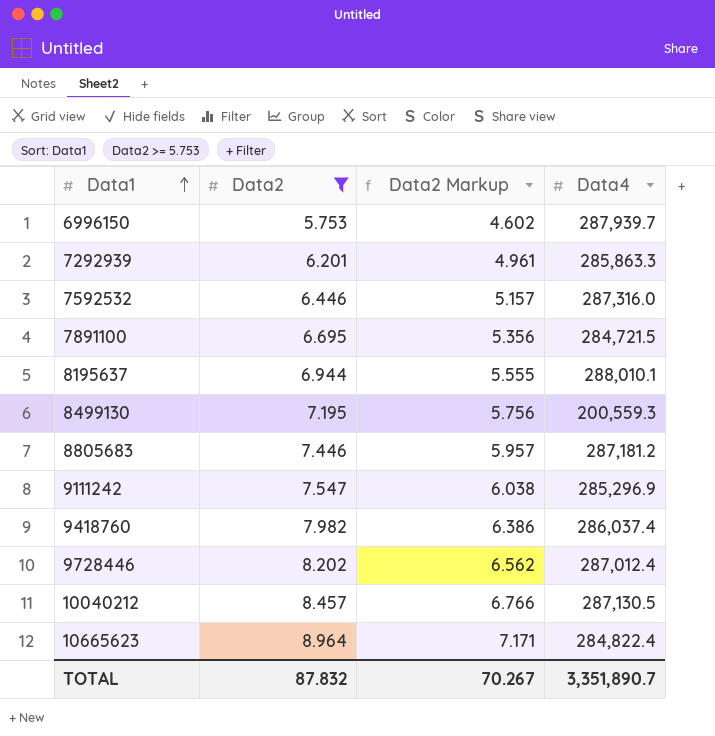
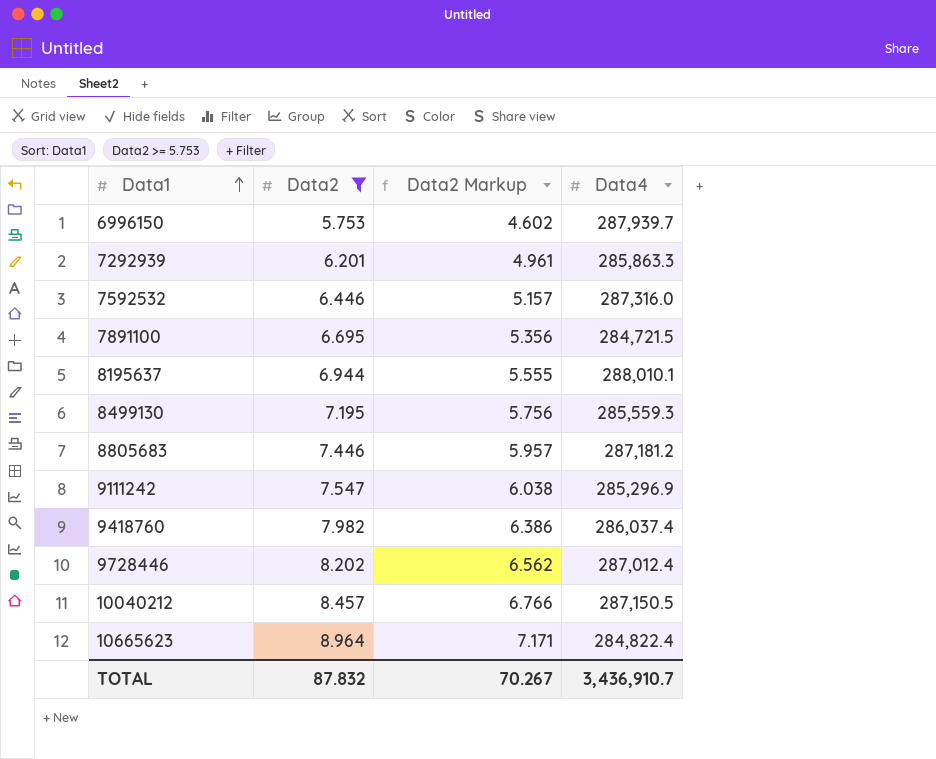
8499130 | Data4: 200,559.3 -> 285,559.3
10040212 | Data4: 287,130.5 -> 287,150.5
TOTAL | Data4: 3,351,890.7 -> 3,436,910.7

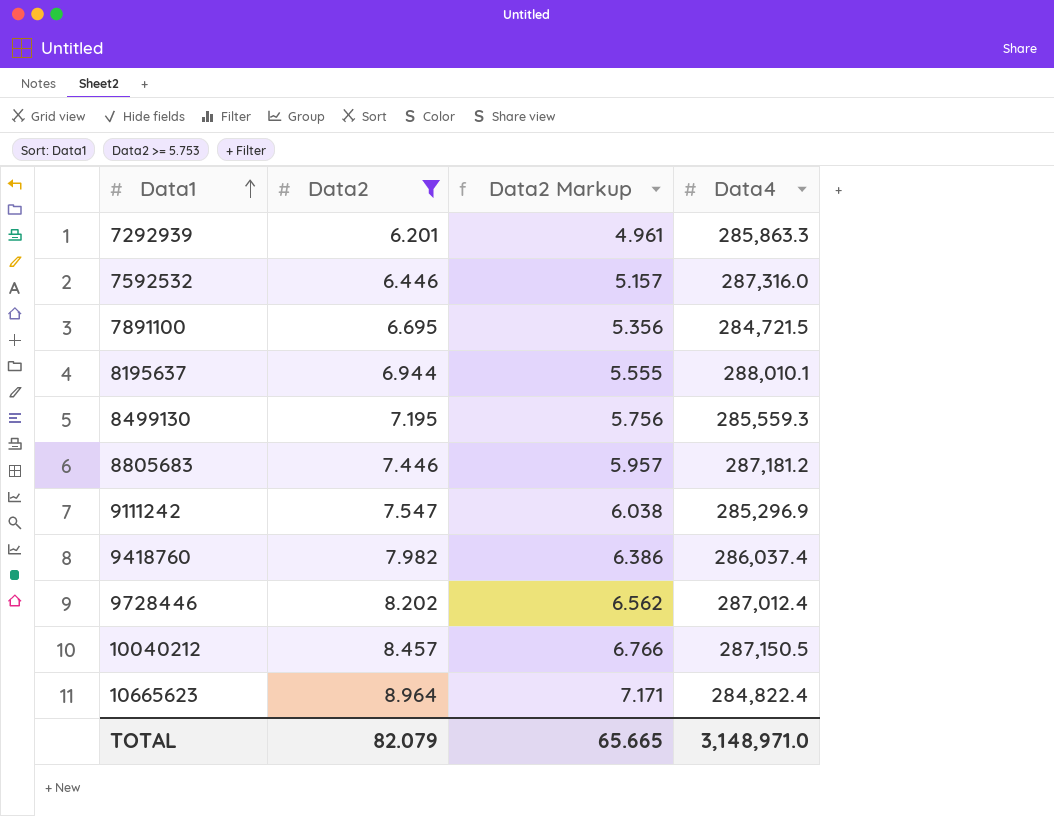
row 6996150: 5.753 | 4.602 | 287,939.7 -> none
TOTAL | Data2: 87.832 -> 82.079
TOTAL | Data2 Markup: 70.267 -> 65.665
TOTAL | Data4: 3,436,910.7 -> 3,148,971.0

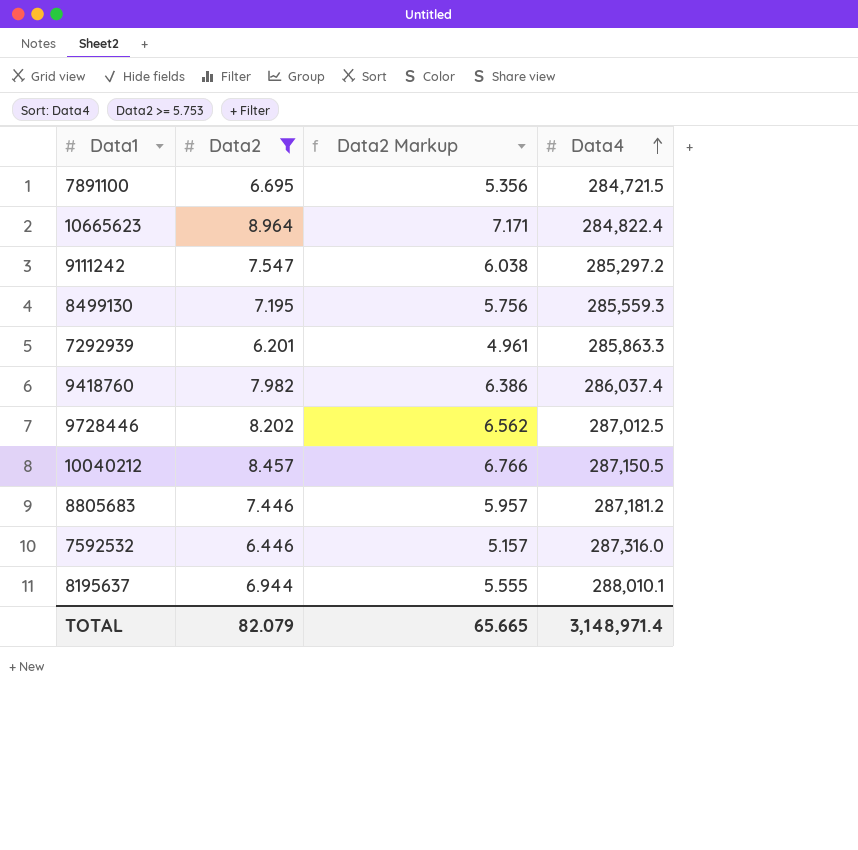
row order: Data1 ascending -> Data4 ascending
9111242 | Data4: 285,296.9 -> 285,297.2
9728446 | Data4: 287,012.4 -> 287,012.5
TOTAL | Data4: 3,148,971.0 -> 3,148,971.4

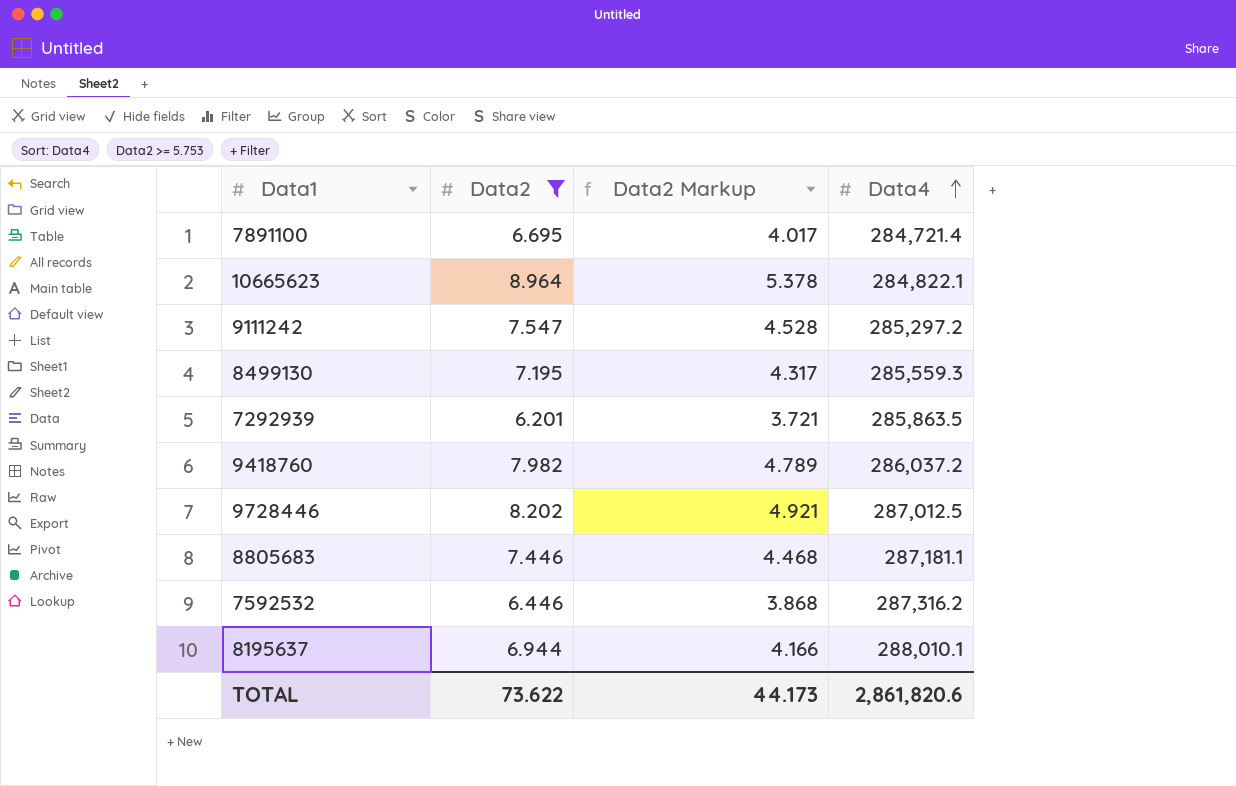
column Data2 Markup | formula: [Data2] * 0.8 -> [Data2] * 0.6
row 10040212: 8.457 | 6.766 | 287,150.5 -> none
7891100 | Data4: 284,721.5 -> 284,721.4
10665623 | Data4: 284,822.4 -> 284,822.1
7292939 | Data4: 285,863.3 -> 285,863.5
9418760 | Data4: 286,037.4 -> 286,037.2
8805683 | Data4: 287,181.2 -> 287,181.1
7592532 | Data4: 287,316.0 -> 287,316.2
TOTAL | Data2: 82.079 -> 73.622
TOTAL | Data2 Markup: 65.665 -> 44.173
TOTAL | Data4: 3,148,971.4 -> 2,861,820.6

